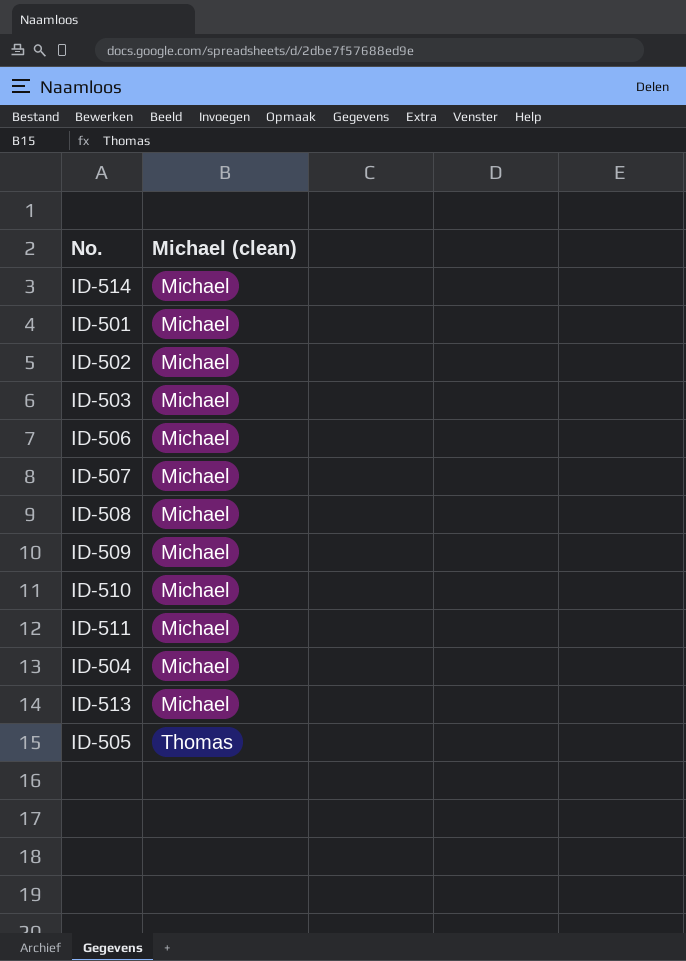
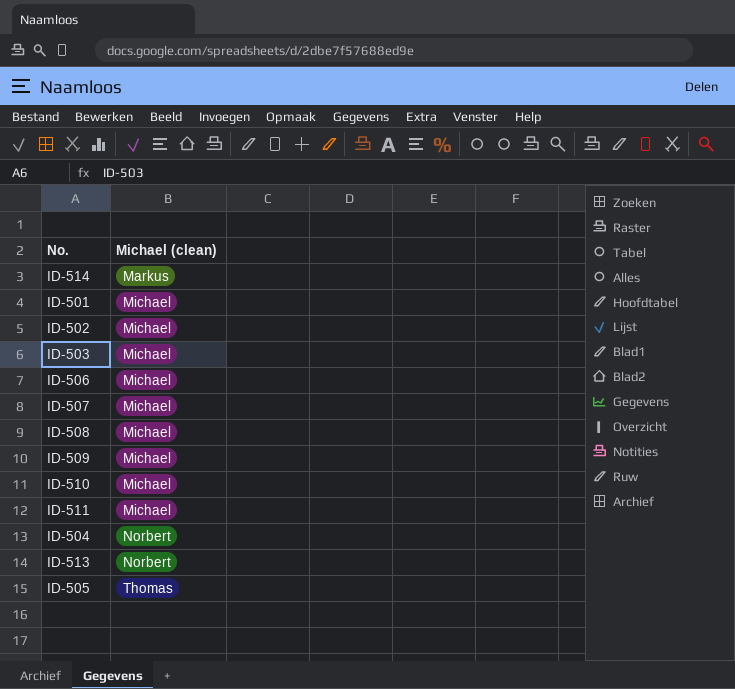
ID-514 | Michael (clean): Michael -> Markus
ID-504 | Michael (clean): Michael -> Norbert
ID-513 | Michael (clean): Michael -> Norbert

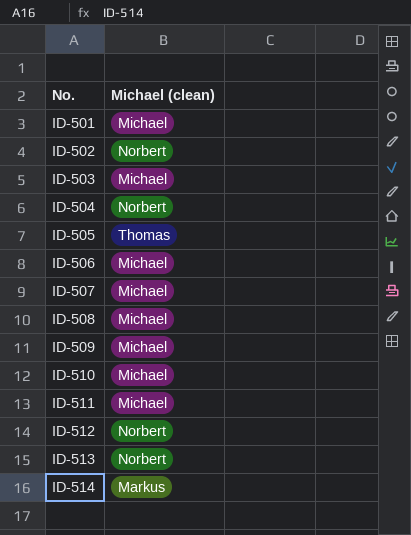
row order: Michael (clean) ascending -> No. ascending
ID-502 | Michael (clean): Michael -> Norbert
row ID-512: none -> Norbert

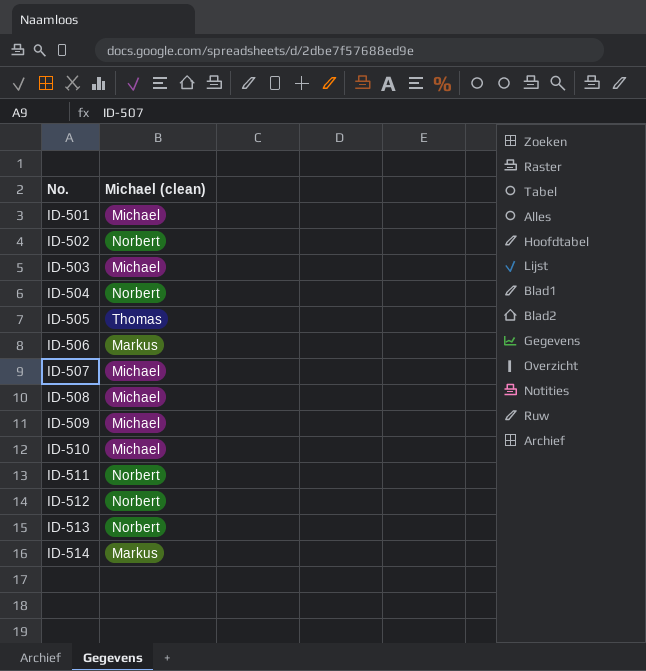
ID-506 | Michael (clean): Michael -> Markus
ID-511 | Michael (clean): Michael -> Norbert

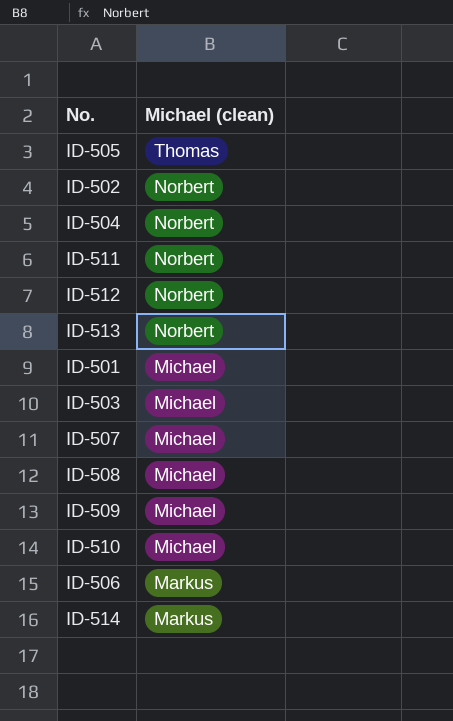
row order: No. ascending -> Michael (clean) descending

